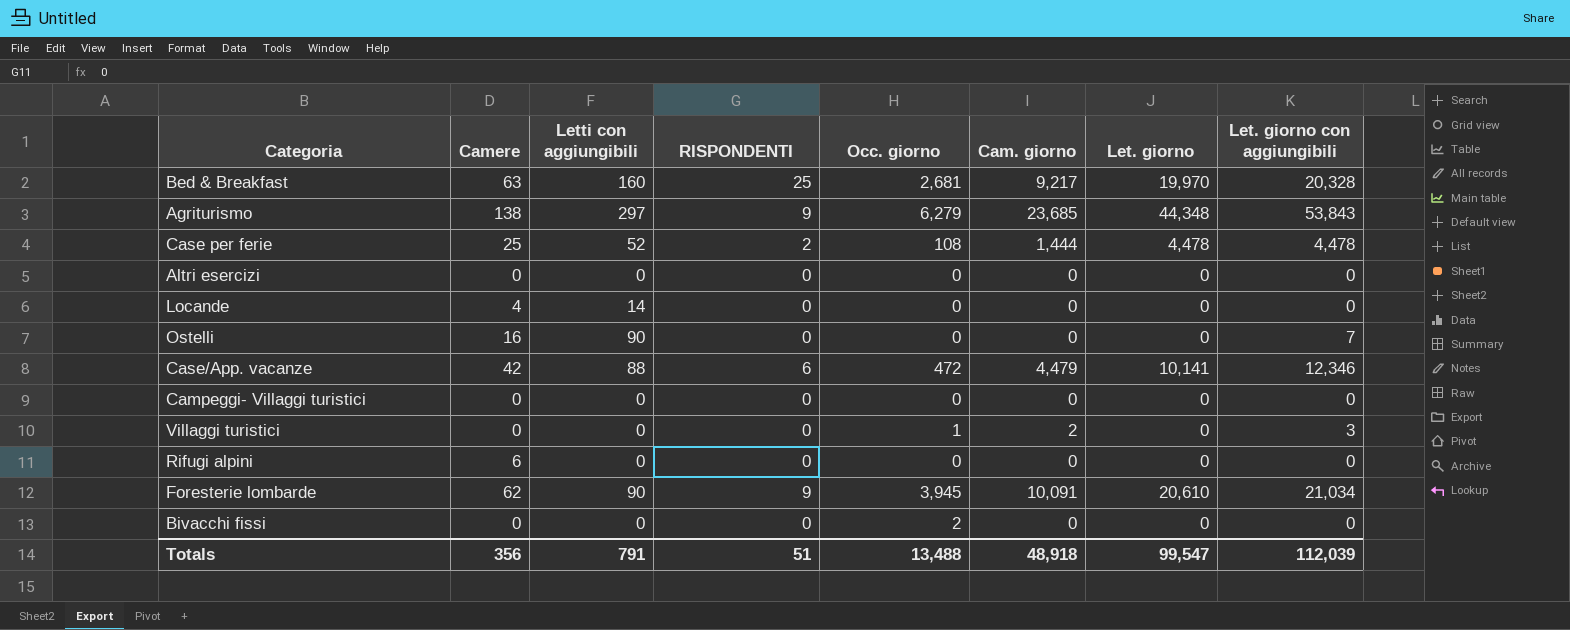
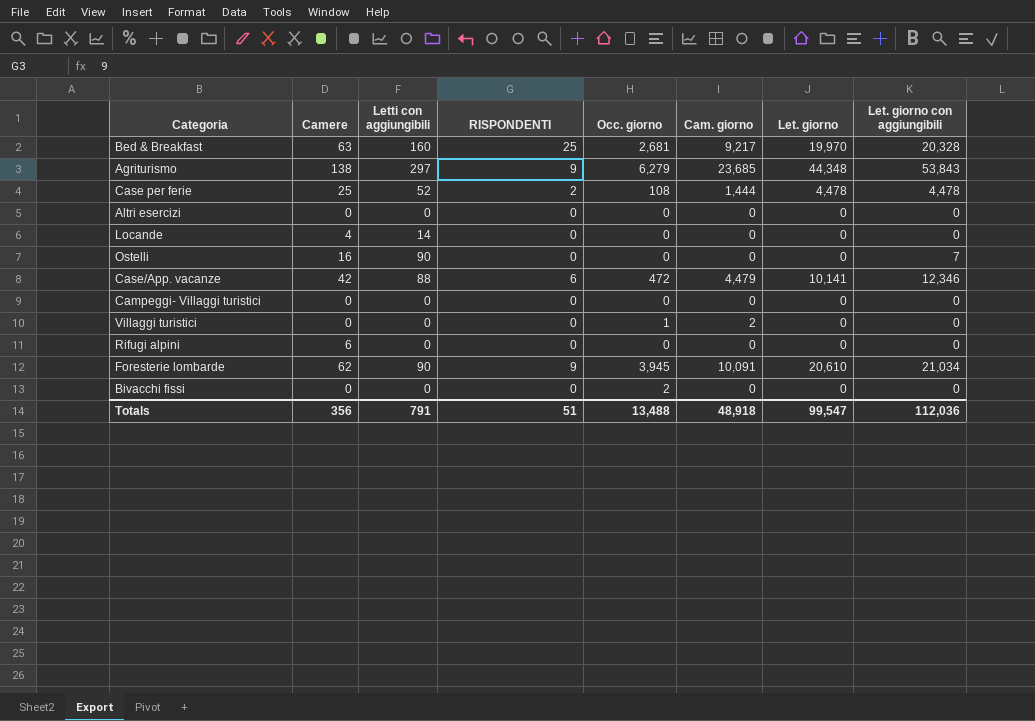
Villaggi turistici | Let. giorno con aggiungibili: 3 -> 0
Totals | Let. giorno con aggiungibili: 112,039 -> 112,036

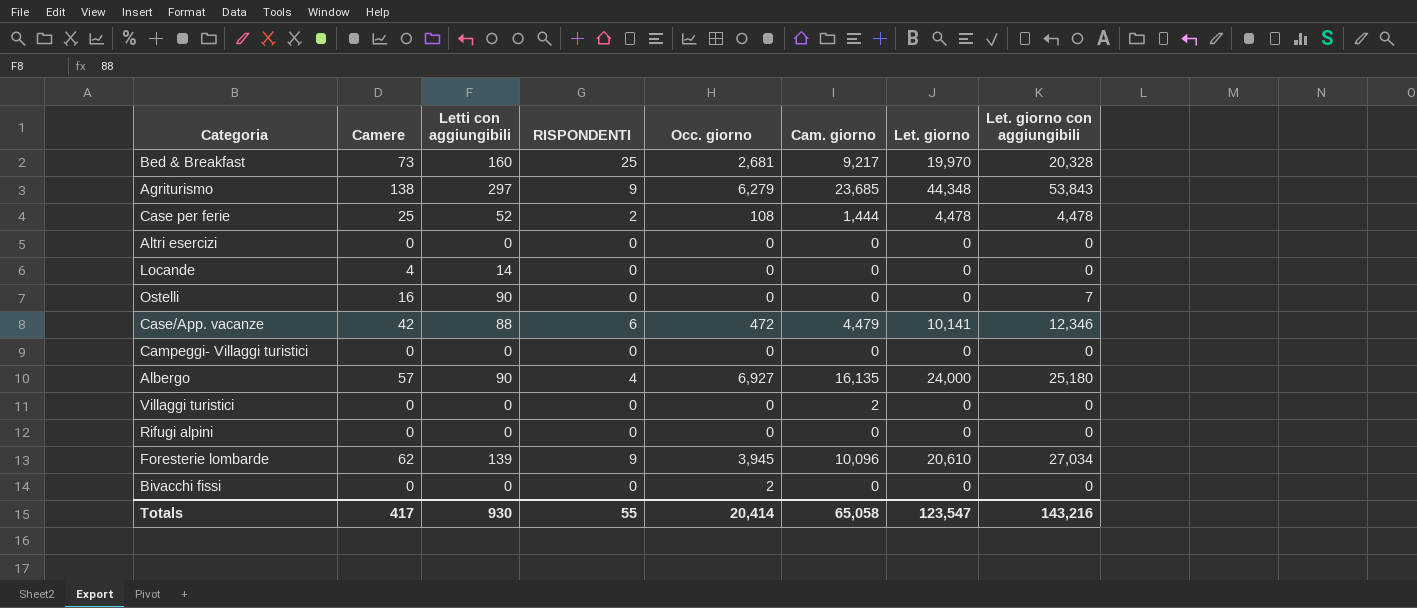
Bed & Breakfast | Camere: 63 -> 73
row Albergo: none -> 57 | 90 | 4 | 6,927 | 16,135 | 24,000 | 25,180
Villaggi turistici | Occ. giorno: 1 -> 0
Rifugi alpini | Camere: 6 -> 0
Foresterie lombarde | Letti con aggiungibili: 90 -> 139
Foresterie lombarde | Cam. giorno: 10,091 -> 10,096
Foresterie lombarde | Let. giorno con aggiungibili: 21,034 -> 27,034
Totals | Camere: 356 -> 417
Totals | Letti con aggiungibili: 791 -> 930
Totals | RISPONDENTI: 51 -> 55
Totals | Occ. giorno: 13,488 -> 20,414
Totals | Cam. giorno: 48,918 -> 65,058
Totals | Let. giorno: 99,547 -> 123,547
Totals | Let. giorno con aggiungibili: 112,036 -> 143,216

